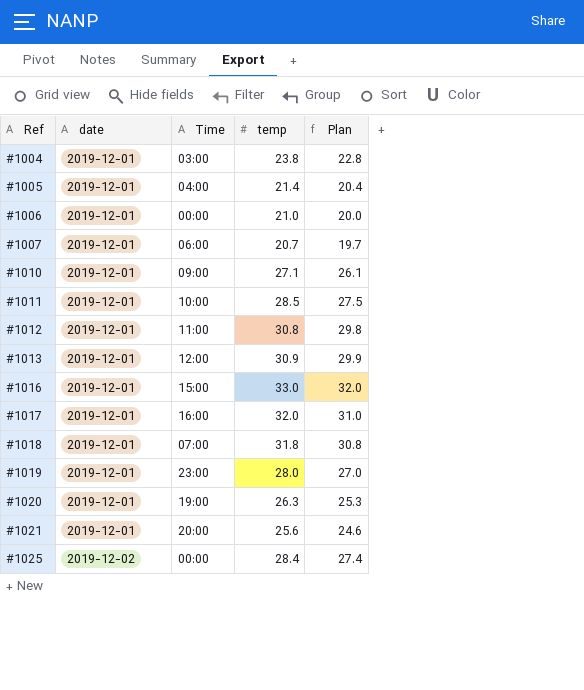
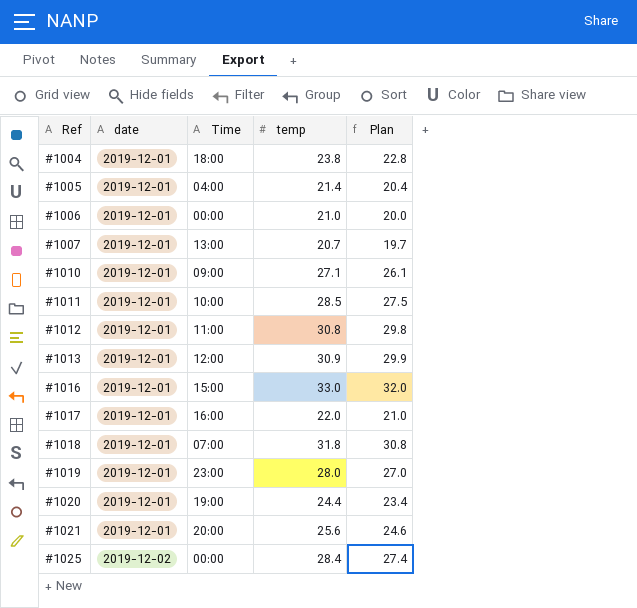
#1004 | Time: 03:00 -> 18:00
#1007 | Time: 06:00 -> 13:00
#1017 | temp: 32.0 -> 22.0
#1017 | Plan: 31.0 -> 21.0
#1020 | temp: 26.3 -> 24.4
#1020 | Plan: 25.3 -> 23.4

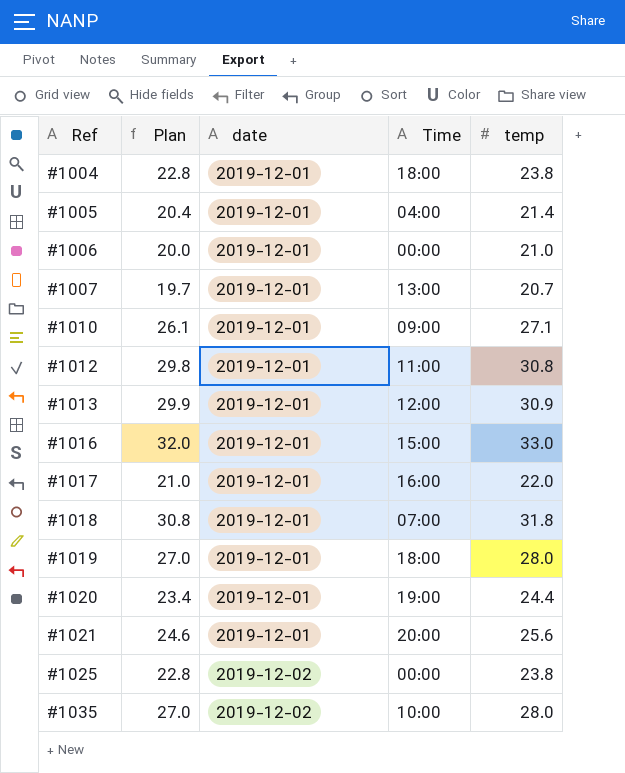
column Plan | position: 5 -> 2
row #1011: 2019-12-01 | 10:00 | 28.5 | 27.5 -> none
#1019 | Time: 23:00 -> 18:00
#1025 | Plan: 27.4 -> 22.8
#1025 | temp: 28.4 -> 23.8
row #1035: none -> 27.0 | 2019-12-02 | 10:00 | 28.0

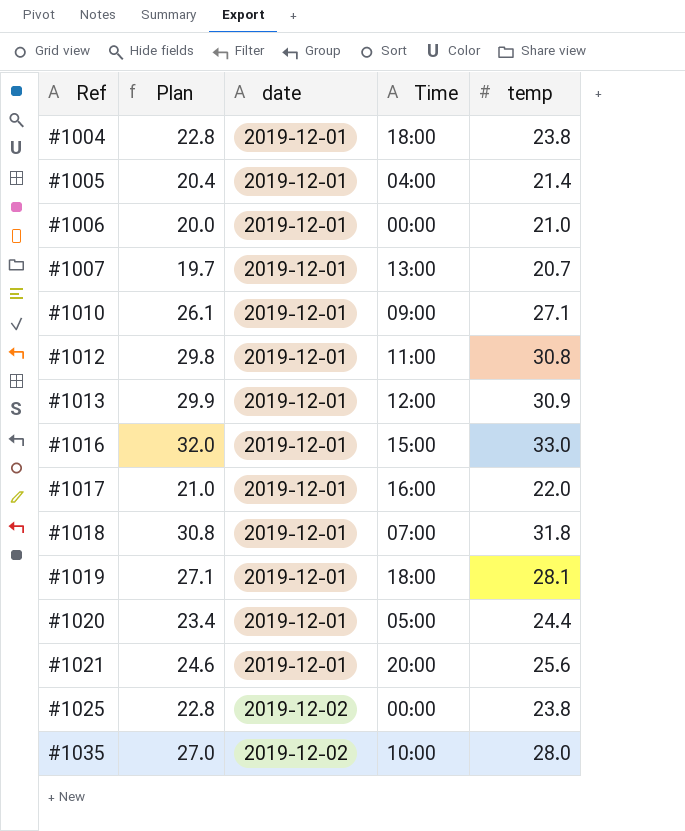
#1019 | Plan: 27.0 -> 27.1
#1019 | temp: 28.0 -> 28.1
#1020 | Time: 19:00 -> 05:00

